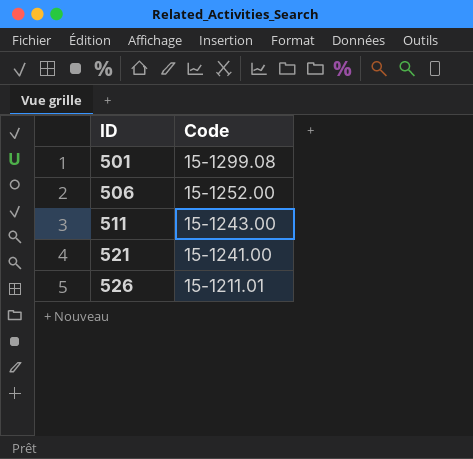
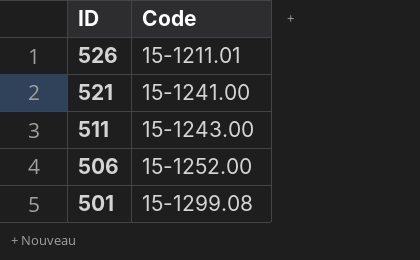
row order: ID ascending -> ID descending

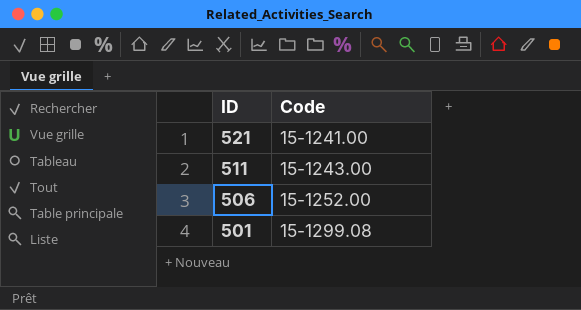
row 526: 15-1211.01 -> none

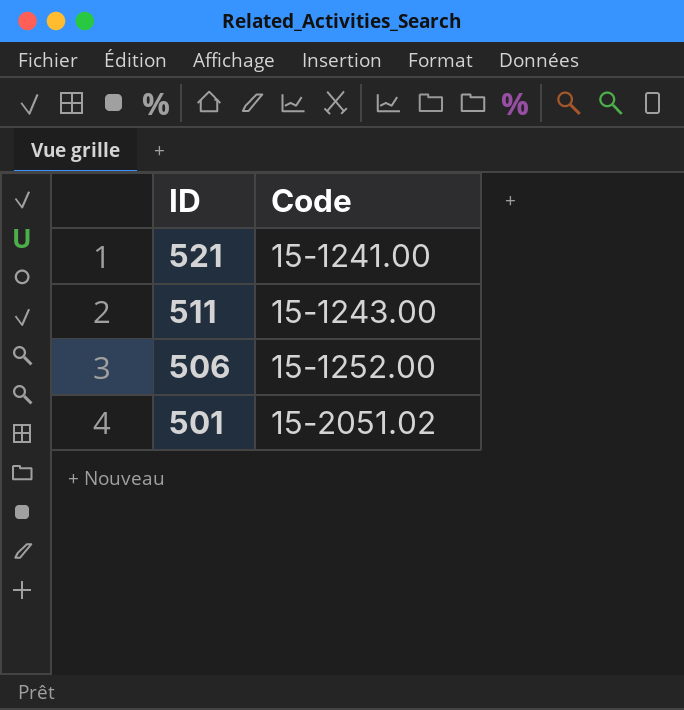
501 | Code: 15-1299.08 -> 15-2051.02

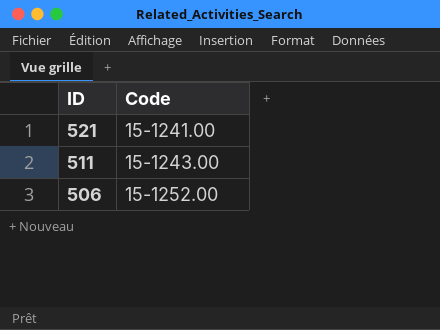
row 501: 15-2051.02 -> none

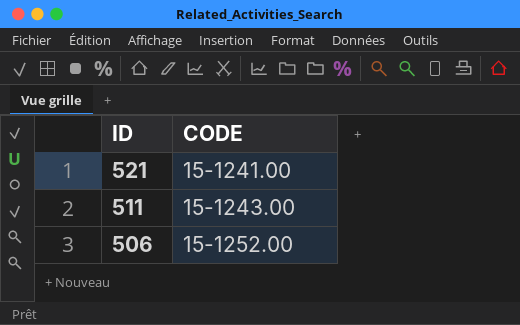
column name: Code -> CODE

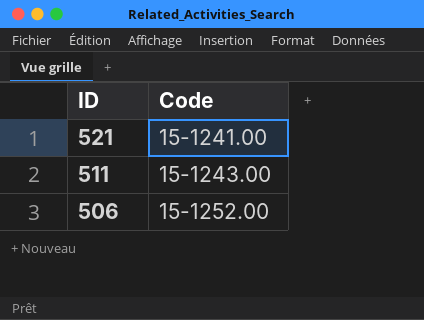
column name: CODE -> Code

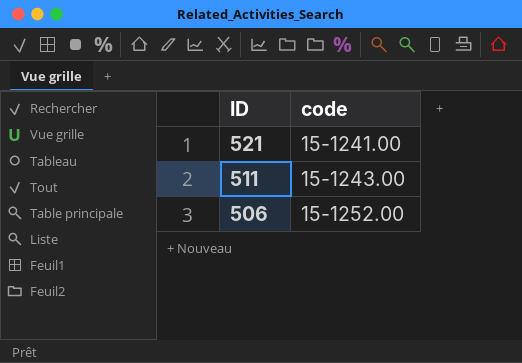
column name: Code -> code

